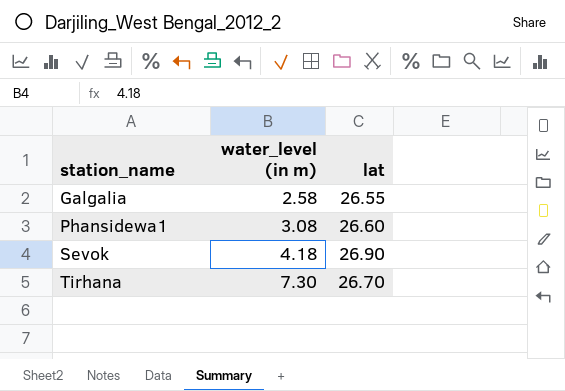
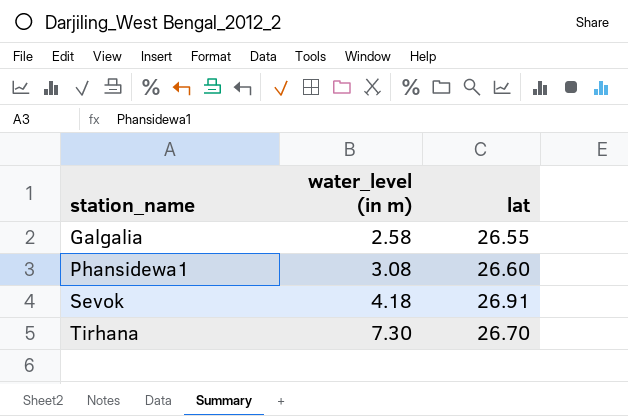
Sevok | lat: 26.90 -> 26.91

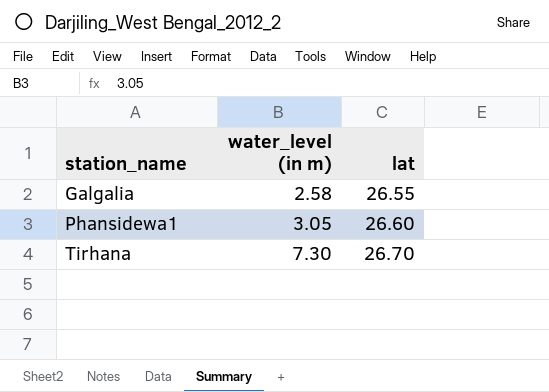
row Sevok: 4.18 | 26.91 -> none
Phansidewa1 | water_level (in m): 3.08 -> 3.05

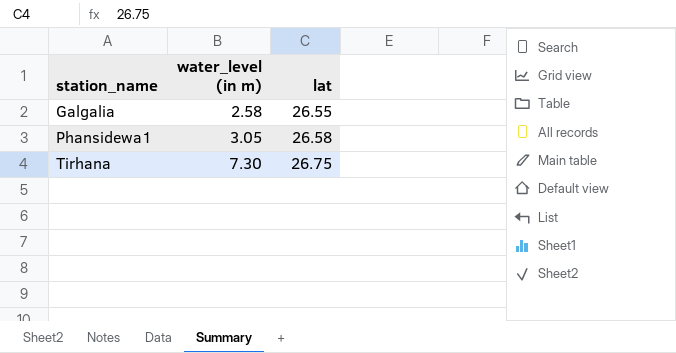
Phansidewa1 | lat: 26.60 -> 26.58
Tirhana | lat: 26.70 -> 26.75

